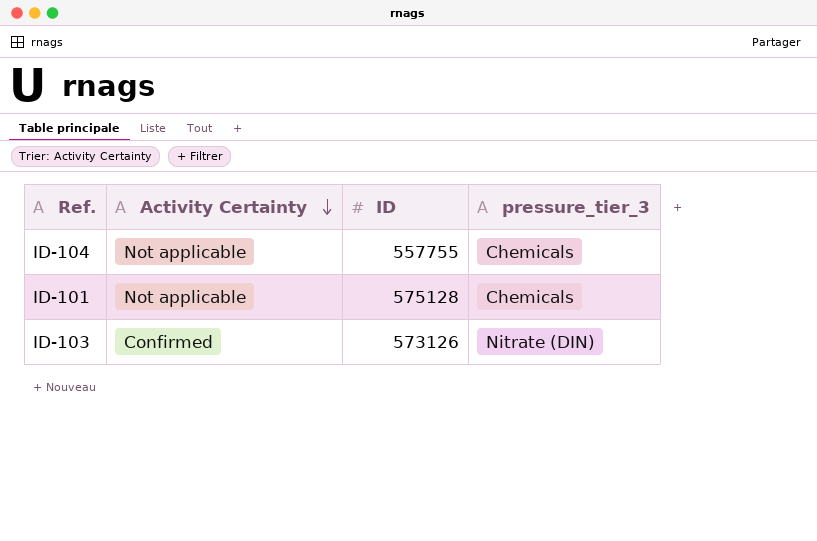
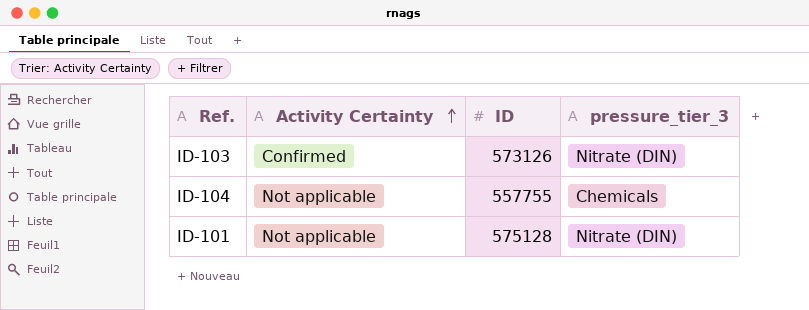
row order: Activity Certainty descending -> Activity Certainty ascending
ID-101 | pressure_tier_3: Chemicals -> Nitrate (DIN)

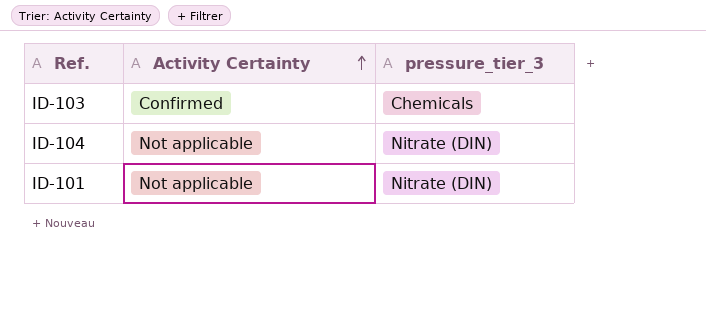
column ID | position: 3 -> none
ID-103 | pressure_tier_3: Nitrate (DIN) -> Chemicals
ID-104 | pressure_tier_3: Chemicals -> Nitrate (DIN)

